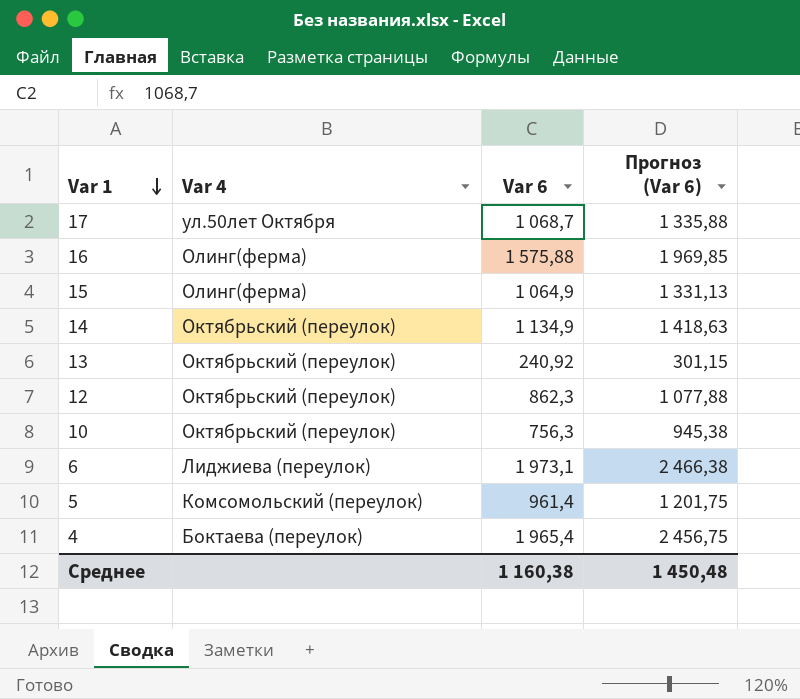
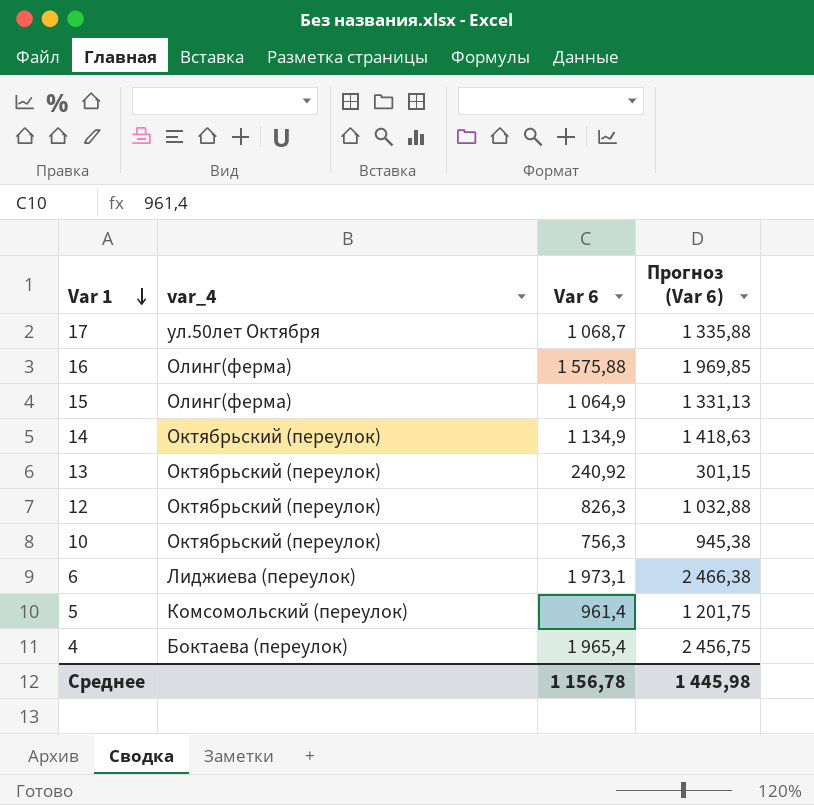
column name: Var 4 -> var_4
12 | Var 6: 862,3 -> 826,3
12 | Прогноз (Var 6): 1 077,88 -> 1 032,88
Среднее | Var 6: 1 160,38 -> 1 156,78
Среднее | Прогноз (Var 6): 1 450,48 -> 1 445,98

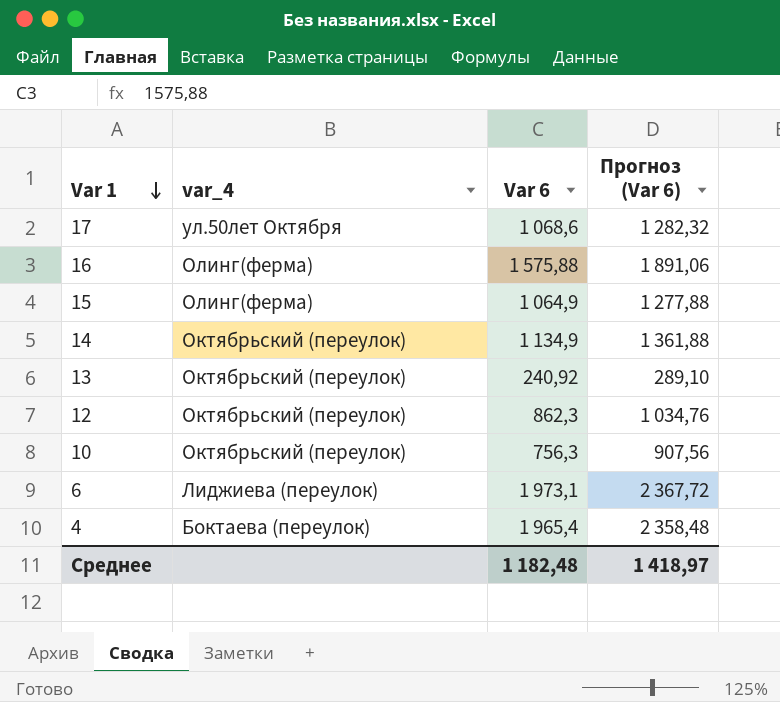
column Прогноз (Var 6) | formula: [Var 6] * 1,25 -> [Var 6] * 1,2
row 5: Комсомольский (переулок) | 961,4 | 1 201,75 -> none
17 | Var 6: 1 068,7 -> 1 068,6
12 | Var 6: 826,3 -> 862,3
Среднее | Var 6: 1 156,78 -> 1 182,48
Среднее | Прогноз (Var 6): 1 445,98 -> 1 418,97

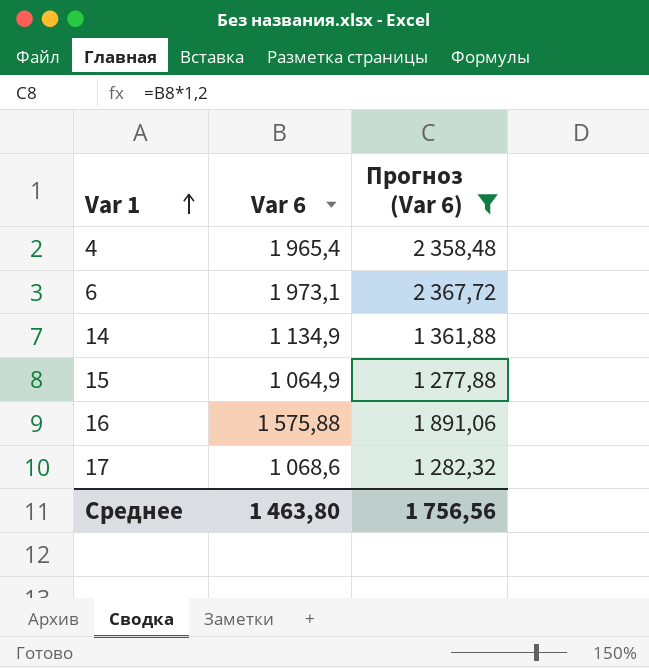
filter: none -> Прогноз (Var 6) >= 1 277,88
row order: Var 1 descending -> Var 1 ascending
column var_4 | position: 2 -> none
Среднее | Var 6: 1 182,48 -> 1 463,80
Среднее | Прогноз (Var 6): 1 418,97 -> 1 756,56

